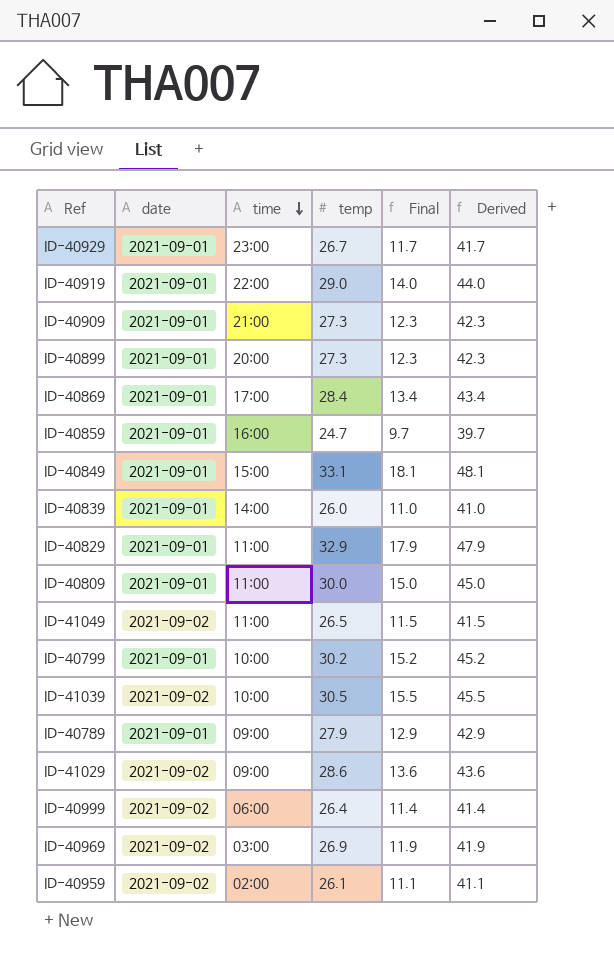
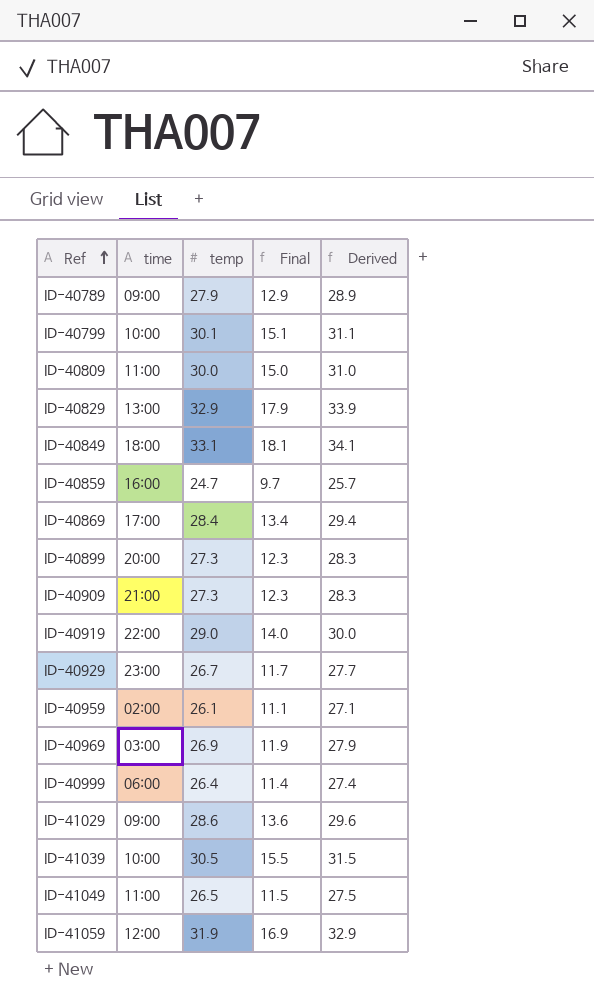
row order: time descending -> Ref ascending
column date | position: 2 -> none
column Derived | formula: [temp] + 15 -> [temp] + 1
row ID-40839: 2021-09-01 | 14:00 | 26.0 | 11.0 | 41.0 -> none
ID-40799 | temp: 30.2 -> 30.1
ID-40799 | Final: 15.2 -> 15.1
ID-40829 | time: 11:00 -> 13:00
ID-40849 | time: 15:00 -> 18:00
row ID-41059: none -> 12:00 | 31.9 | 16.9 | 32.9

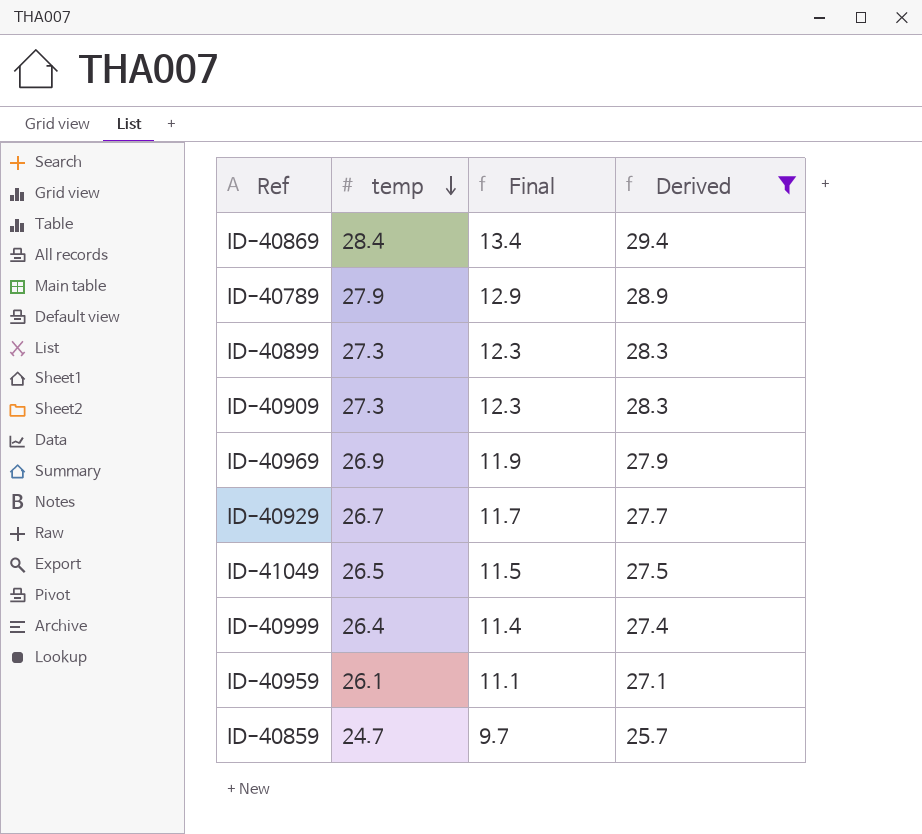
filter: none -> Derived <= 29.4
row order: Ref ascending -> temp descending
column time | position: 2 -> none

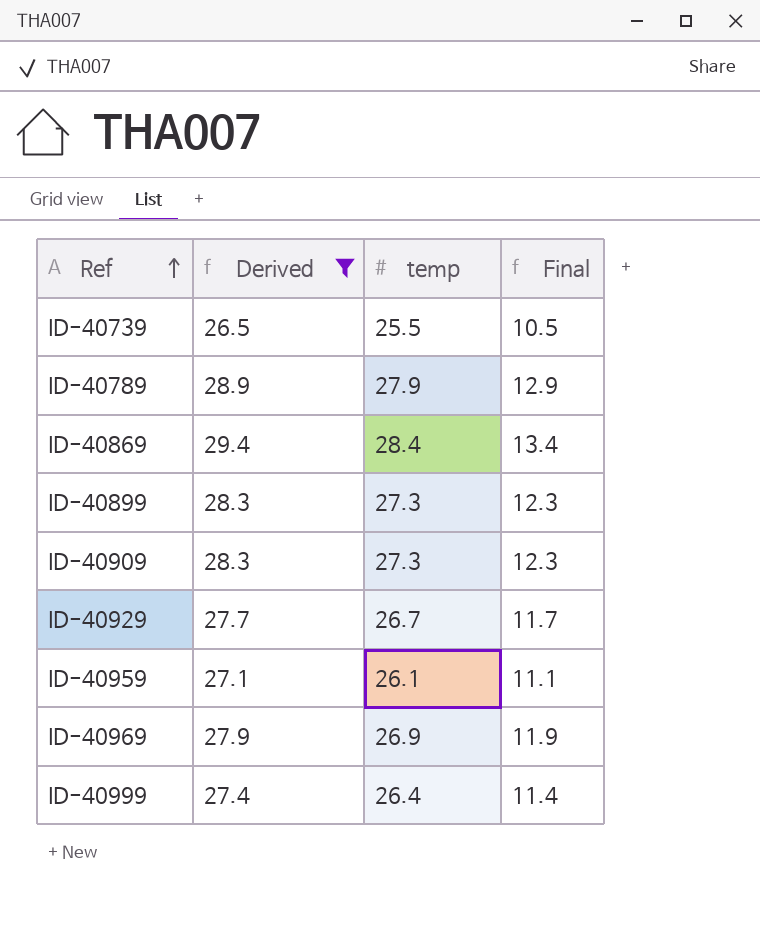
row order: temp descending -> Ref ascending
column Derived | position: 4 -> 2
row ID-41049: 26.5 | 11.5 | 27.5 -> none
row ID-40859: 24.7 | 9.7 | 25.7 -> none
row ID-40739: none -> 26.5 | 25.5 | 10.5

